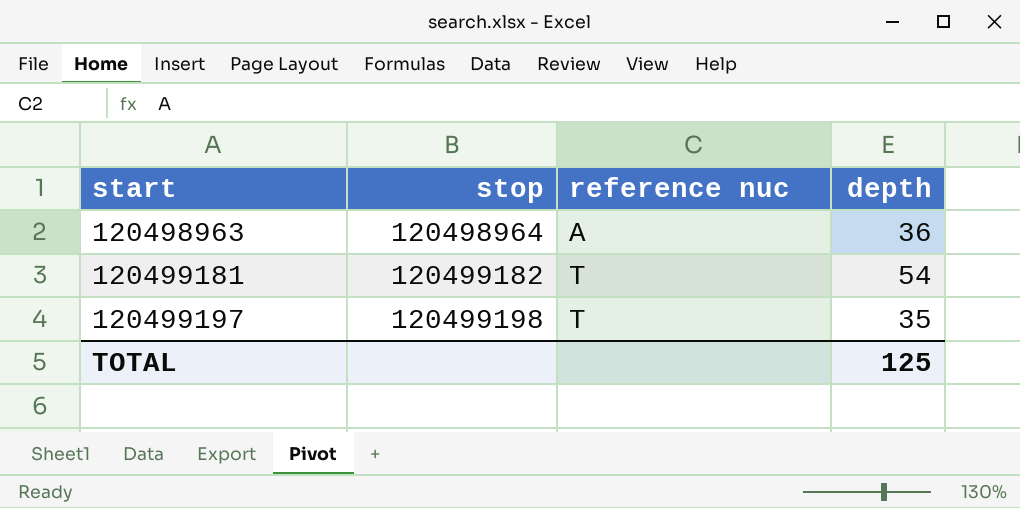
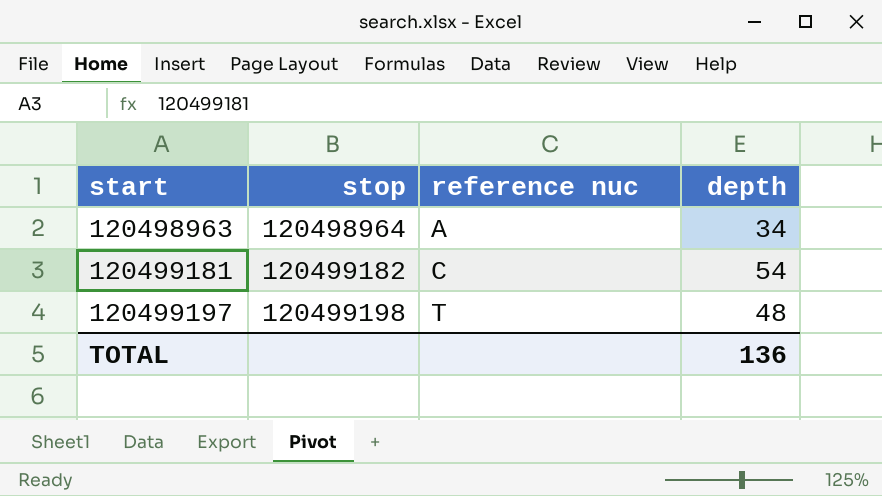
120498963 | depth: 36 -> 34
120499181 | reference nuc: T -> C
120499197 | depth: 35 -> 48
TOTAL | depth: 125 -> 136

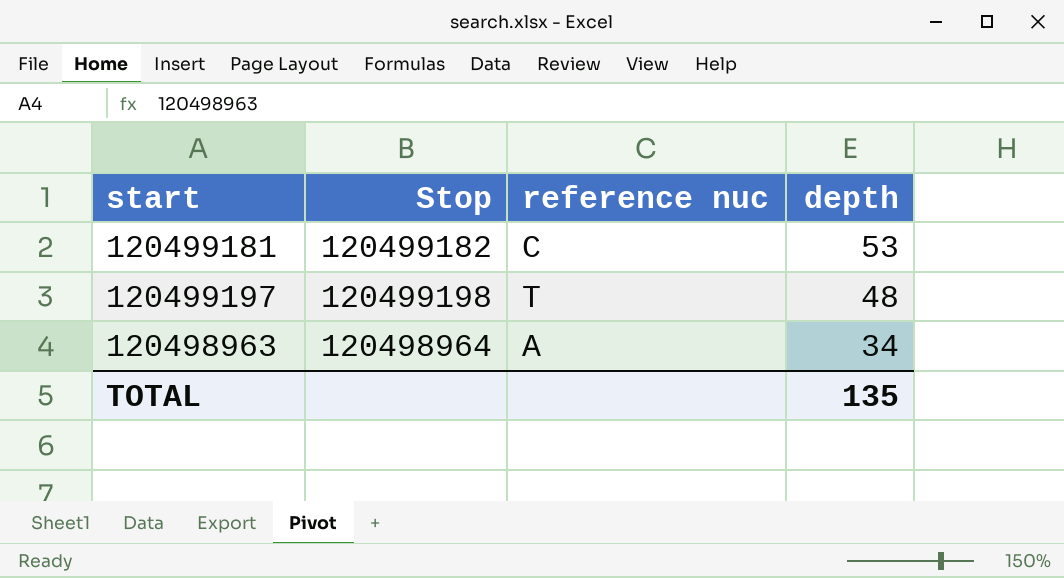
row order: start ascending -> depth descending
column name: stop -> Stop
120499181 | depth: 54 -> 53
TOTAL | depth: 136 -> 135

